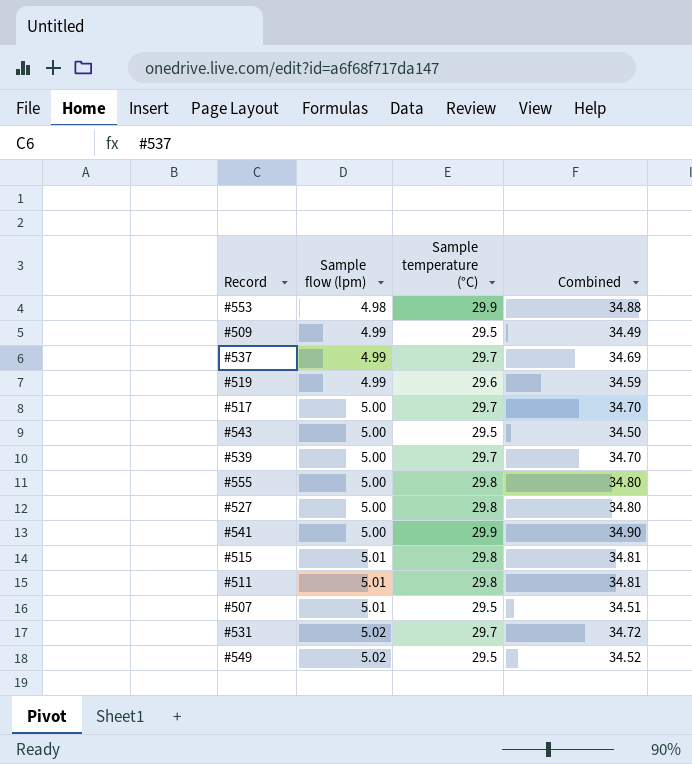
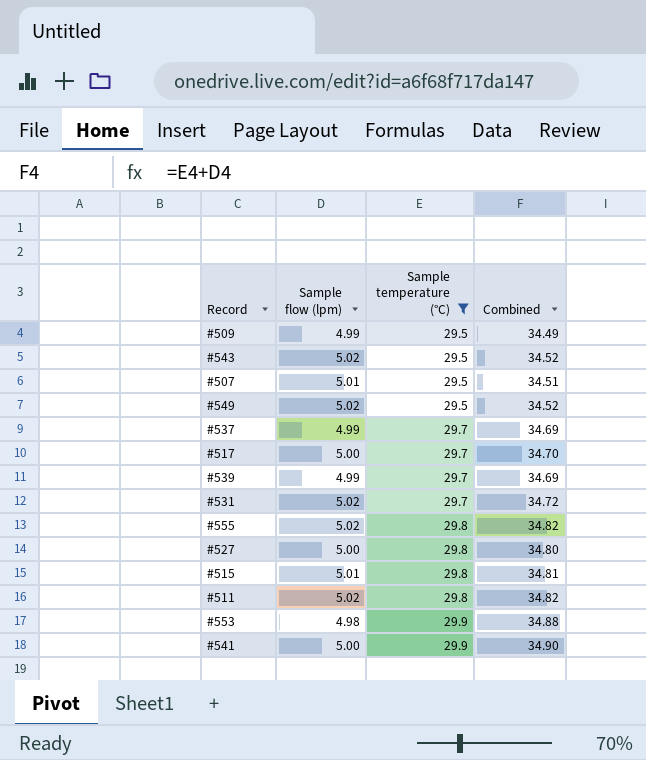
filter: none -> Sample temperature (°C) != 29.6
row order: Sample flow (lpm) ascending -> Sample temperature (°C) ascending
#543 | Sample flow (lpm): 5.00 -> 5.02
#543 | Combined: 34.50 -> 34.52
#539 | Sample flow (lpm): 5.00 -> 4.99
#539 | Combined: 34.70 -> 34.69
#555 | Sample flow (lpm): 5.00 -> 5.02
#555 | Combined: 34.80 -> 34.82
#511 | Sample flow (lpm): 5.01 -> 5.02
#511 | Combined: 34.81 -> 34.82

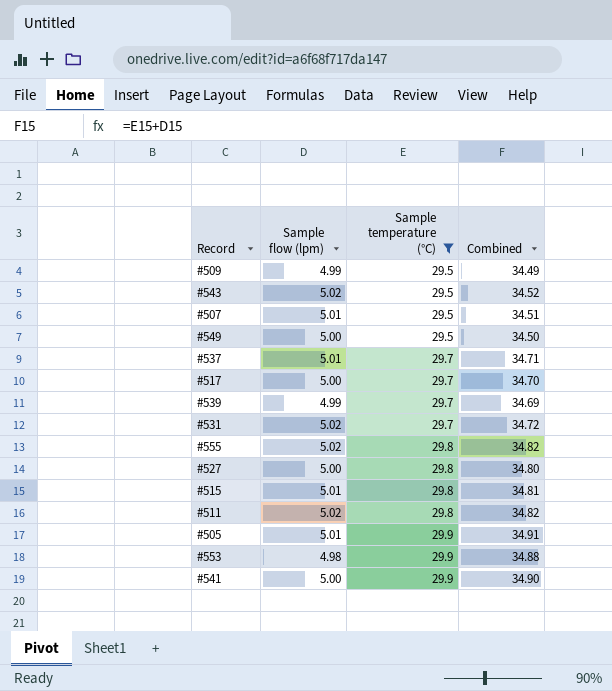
#549 | Sample flow (lpm): 5.02 -> 5.00
#549 | Combined: 34.52 -> 34.50
#537 | Sample flow (lpm): 4.99 -> 5.01
#537 | Combined: 34.69 -> 34.71
row #505: none -> 5.01 | 29.9 | 34.91

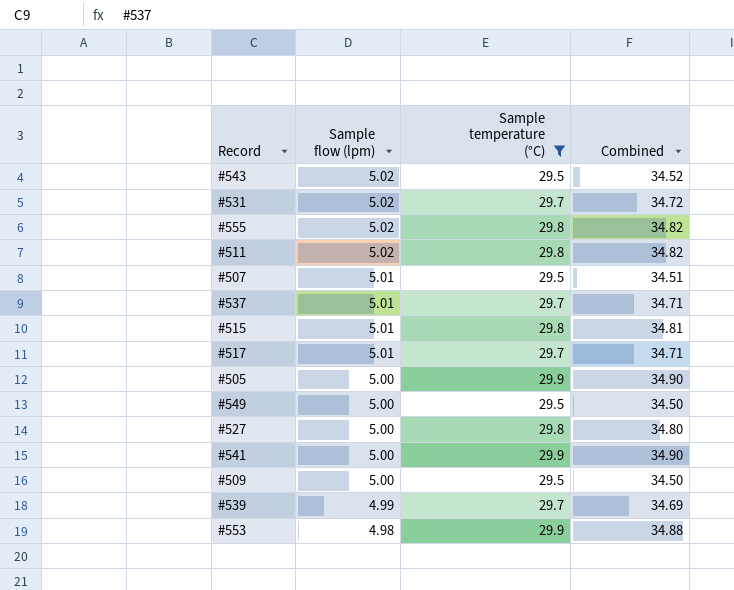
row order: Sample temperature (°C) ascending -> Sample flow (lpm) descending
#517 | Sample flow (lpm): 5.00 -> 5.01
#517 | Combined: 34.70 -> 34.71
#505 | Sample flow (lpm): 5.01 -> 5.00
#505 | Combined: 34.91 -> 34.90
#509 | Sample flow (lpm): 4.99 -> 5.00
#509 | Combined: 34.49 -> 34.50

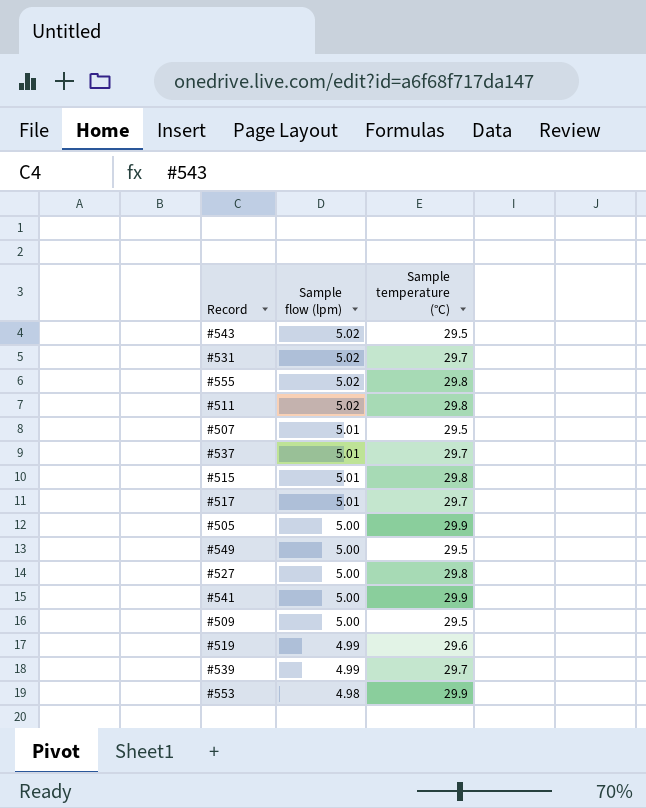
filter: Sample temperature (°C) != 29.6 -> none
column Combined | formula: [Sample flow (lpm)] + [Sample temperature (°C)] -> none

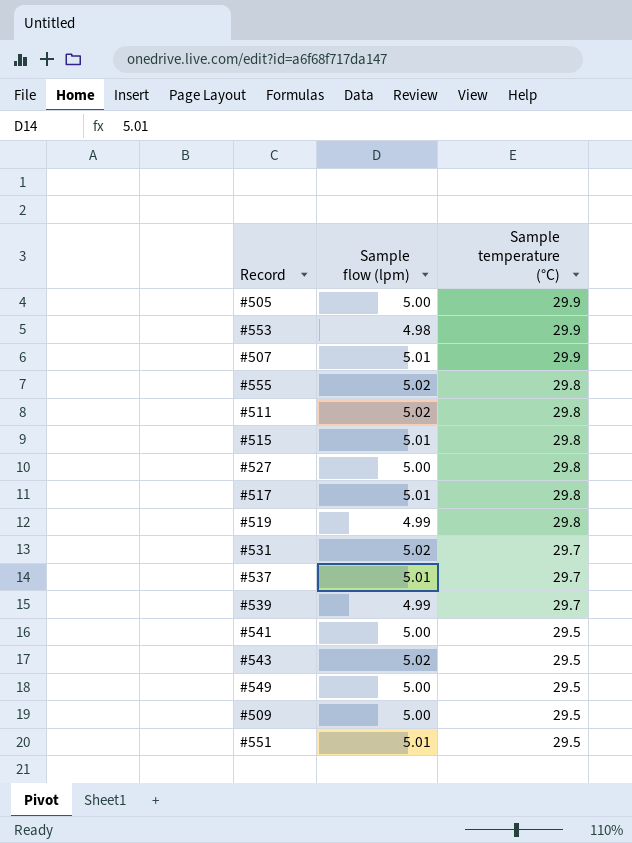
row order: Sample flow (lpm) descending -> Sample temperature (°C) descending
#507 | Sample temperature (°C): 29.5 -> 29.9
#517 | Sample temperature (°C): 29.7 -> 29.8
#519 | Sample temperature (°C): 29.6 -> 29.8
#541 | Sample temperature (°C): 29.9 -> 29.5
row #551: none -> 5.01 | 29.5

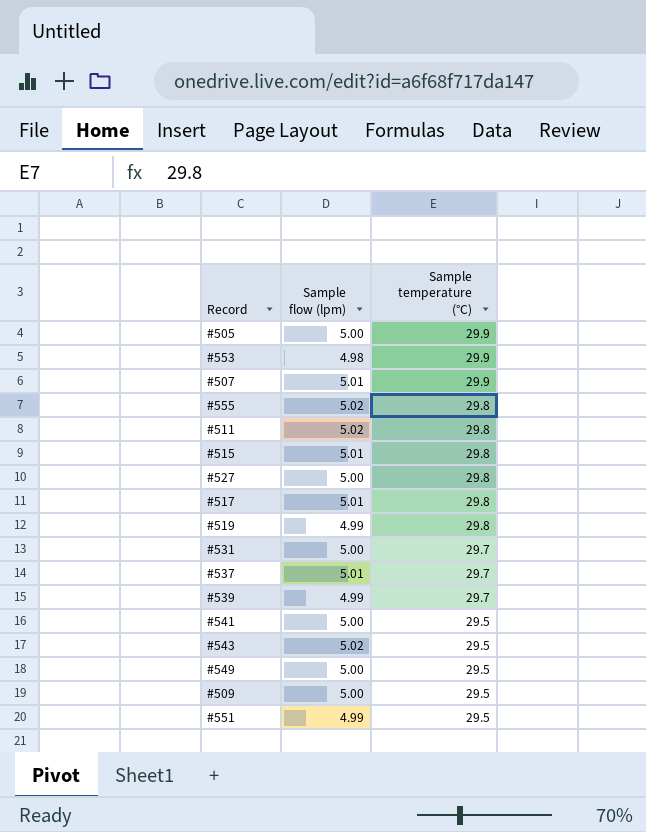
#531 | Sample flow (lpm): 5.02 -> 5.00
#551 | Sample flow (lpm): 5.01 -> 4.99

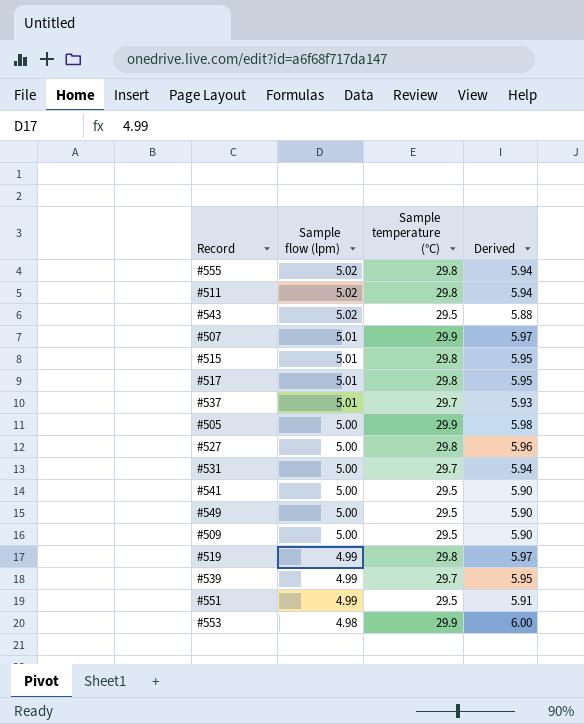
row order: Sample temperature (°C) descending -> Sample flow (lpm) descending
column Derived | formula: none -> [Sample temperature (°C)] / [Sample flow (lpm)]

